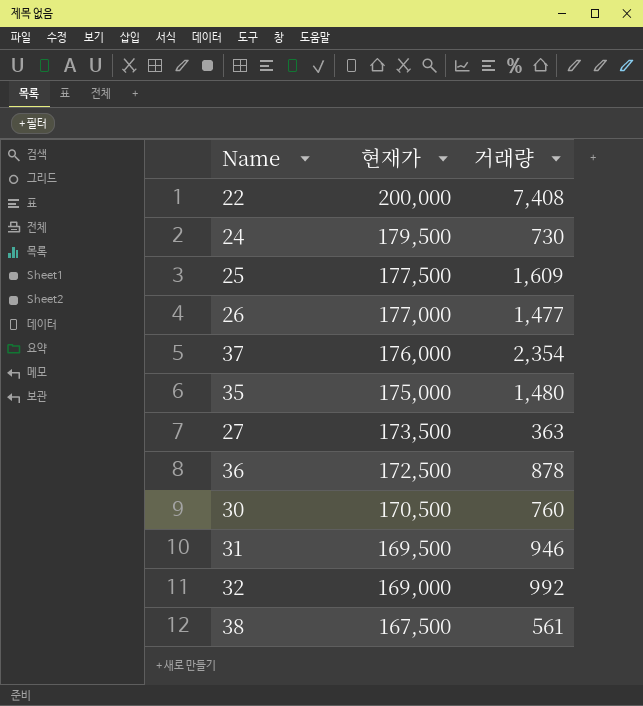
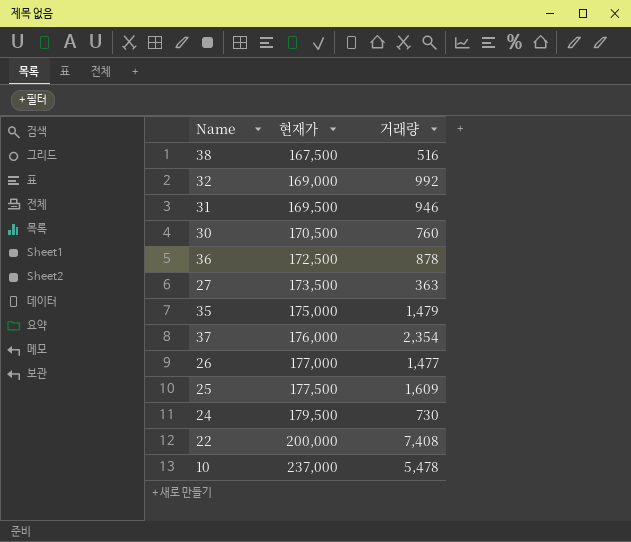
row order: 현재가 descending -> 현재가 ascending
38 | 거래량: 561 -> 516
35 | 거래량: 1,480 -> 1,479
row 10: none -> 237,000 | 5,478

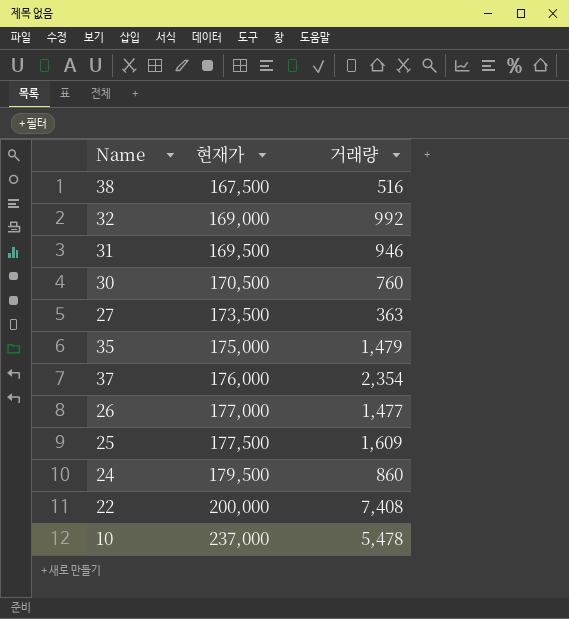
row 36: 172,500 | 878 -> none
24 | 거래량: 730 -> 860

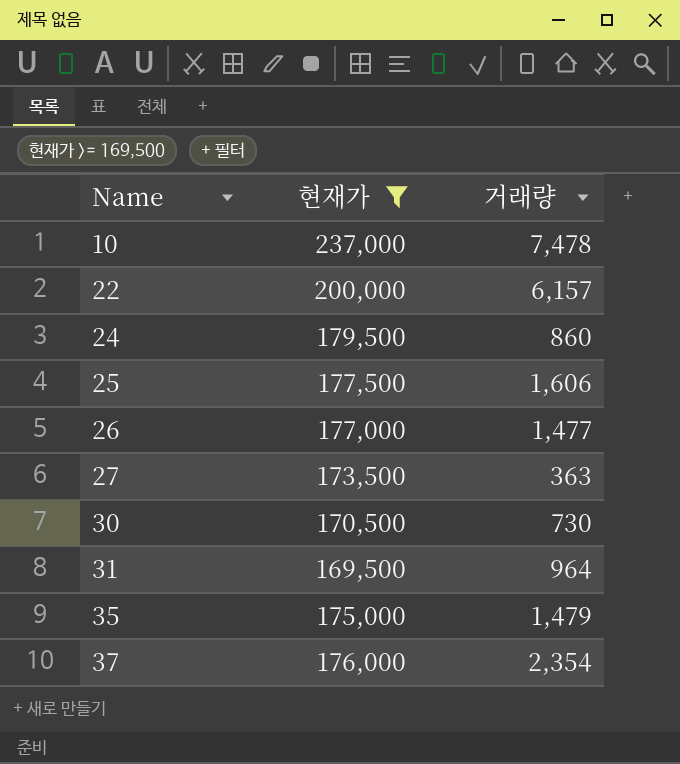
filter: none -> 현재가 >= 169,500
row order: 현재가 ascending -> Name ascending
10 | 거래량: 5,478 -> 7,478
22 | 거래량: 7,408 -> 6,157
25 | 거래량: 1,609 -> 1,606
30 | 거래량: 760 -> 730
31 | 거래량: 946 -> 964

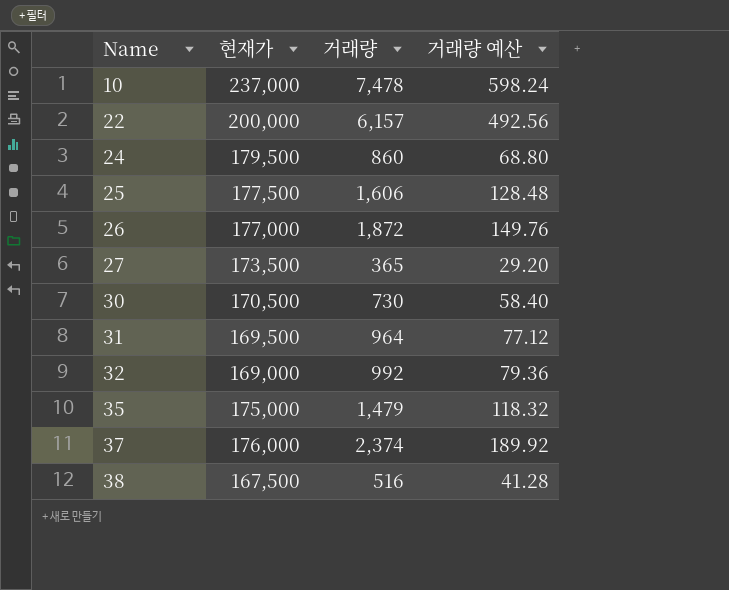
filter: 현재가 >= 169,500 -> none
column 거래량 예산 | formula: none -> [거래량] * 0.08
26 | 거래량: 1,477 -> 1,872
27 | 거래량: 363 -> 365
37 | 거래량: 2,354 -> 2,374

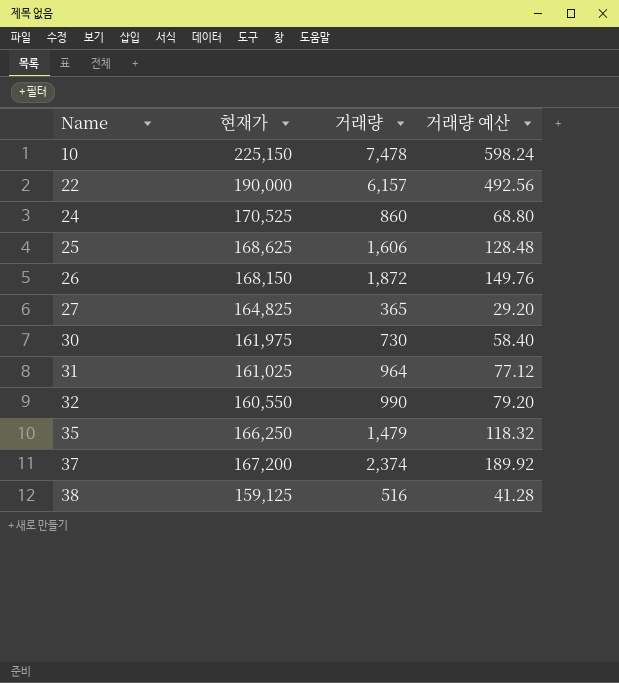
10 | 현재가: 237,000 -> 225,150
22 | 현재가: 200,000 -> 190,000
24 | 현재가: 179,500 -> 170,525
25 | 현재가: 177,500 -> 168,625
26 | 현재가: 177,000 -> 168,150
27 | 현재가: 173,500 -> 164,825
30 | 현재가: 170,500 -> 161,975
31 | 현재가: 169,500 -> 161,025
32 | 현재가: 169,000 -> 160,550
32 | 거래량: 992 -> 990
32 | 거래량 예산: 79.36 -> 79.20
35 | 현재가: 175,000 -> 166,250
37 | 현재가: 176,000 -> 167,200
38 | 현재가: 167,500 -> 159,125

